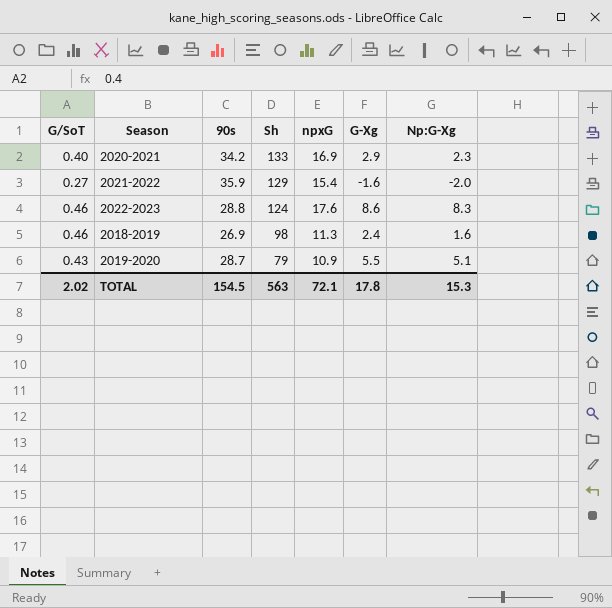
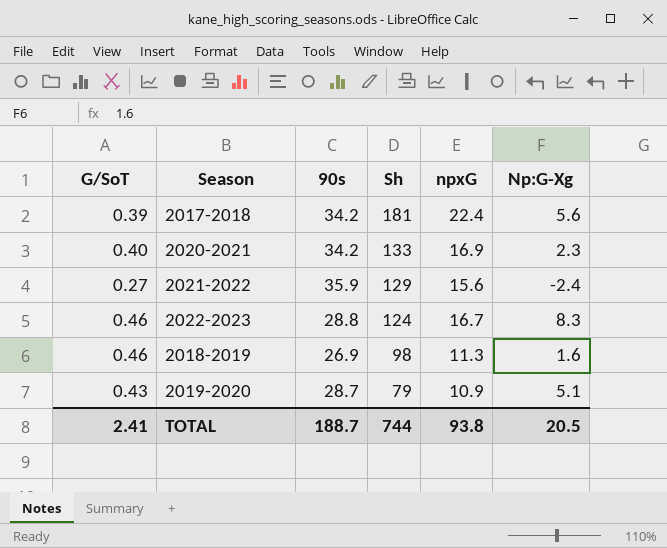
column G-Xg | position: 6 -> none
row 2017-2018: none -> 0.39 | 34.2 | 181 | 22.4 | 5.6
2021-2022 | npxG: 15.4 -> 15.6
2021-2022 | Np:G-Xg: -2.0 -> -2.4
2022-2023 | npxG: 17.6 -> 16.7
TOTAL | G/SoT: 2.02 -> 2.41
TOTAL | 90s: 154.5 -> 188.7
TOTAL | Sh: 563 -> 744
TOTAL | npxG: 72.1 -> 93.8
TOTAL | Np:G-Xg: 15.3 -> 20.5

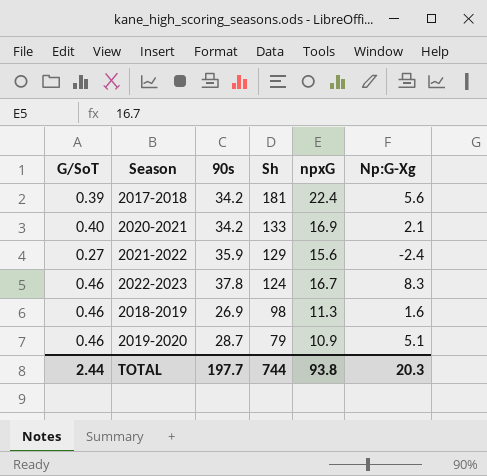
2020-2021 | Np:G-Xg: 2.3 -> 2.1
2022-2023 | 90s: 28.8 -> 37.8
2019-2020 | G/SoT: 0.43 -> 0.46
TOTAL | G/SoT: 2.41 -> 2.44
TOTAL | 90s: 188.7 -> 197.7
TOTAL | Np:G-Xg: 20.5 -> 20.3

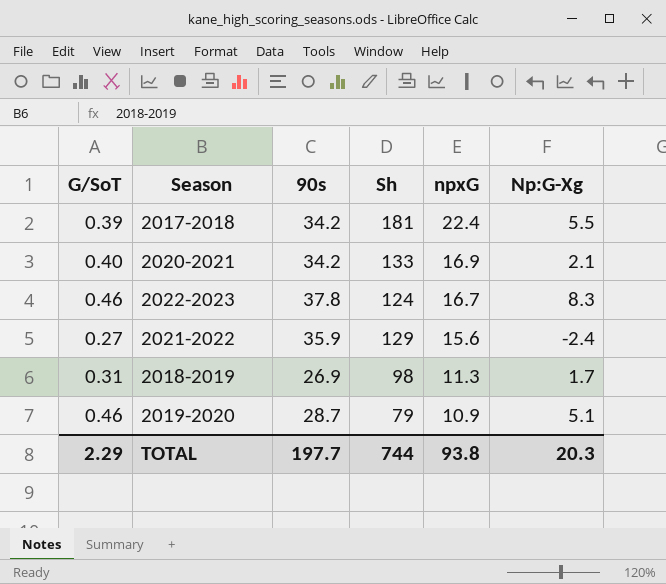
row order: Sh descending -> npxG descending
2017-2018 | Np:G-Xg: 5.6 -> 5.5
2018-2019 | G/SoT: 0.46 -> 0.31
2018-2019 | Np:G-Xg: 1.6 -> 1.7
TOTAL | G/SoT: 2.44 -> 2.29

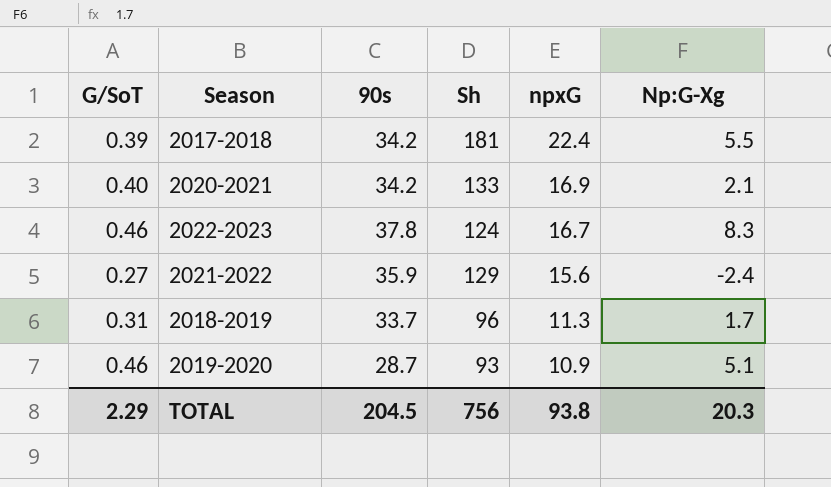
2018-2019 | 90s: 26.9 -> 33.7
2018-2019 | Sh: 98 -> 96
2019-2020 | Sh: 79 -> 93
TOTAL | 90s: 197.7 -> 204.5
TOTAL | Sh: 744 -> 756

